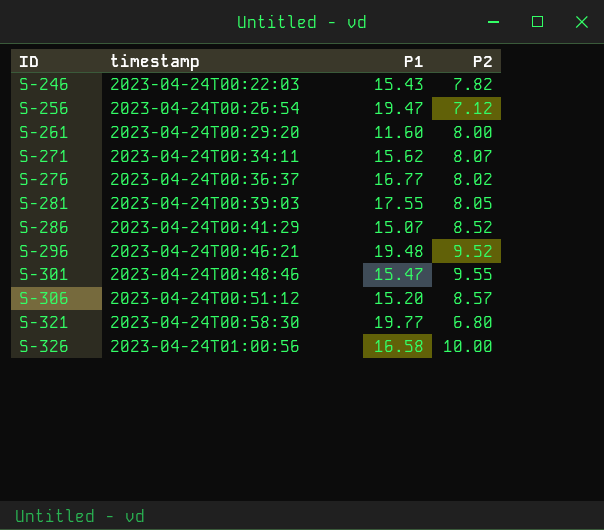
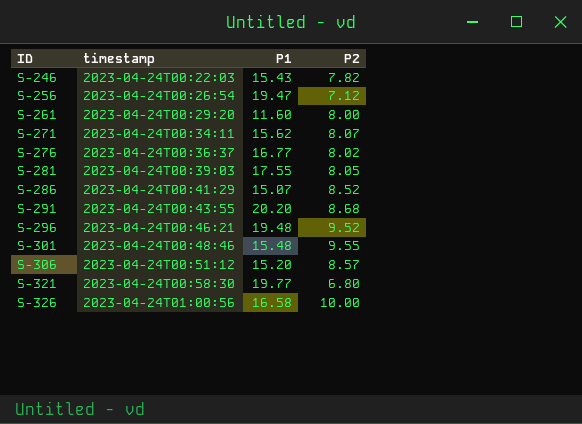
row S-291: none -> 2023-04-24T00:43:55 | 20.20 | 8.68
S-301 | P1: 15.47 -> 15.48

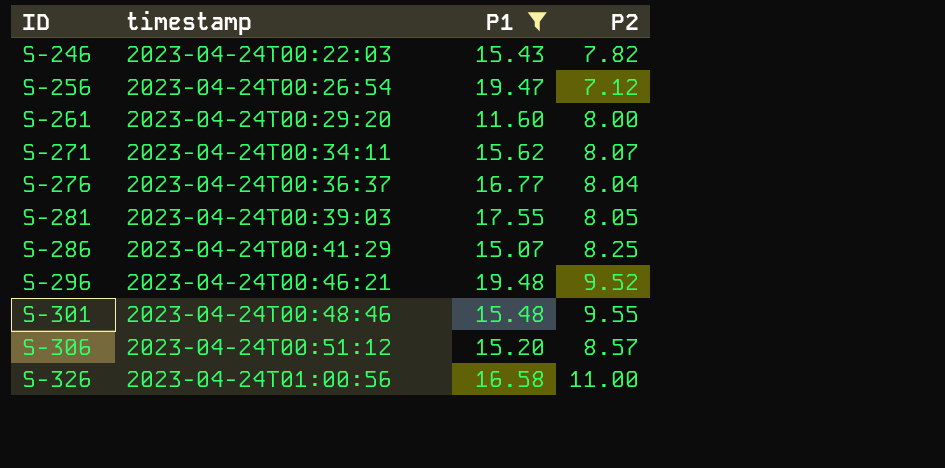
filter: none -> P1 <= 19.48
S-276 | P2: 8.02 -> 8.04
S-286 | P2: 8.52 -> 8.25
S-326 | P2: 10.00 -> 11.00

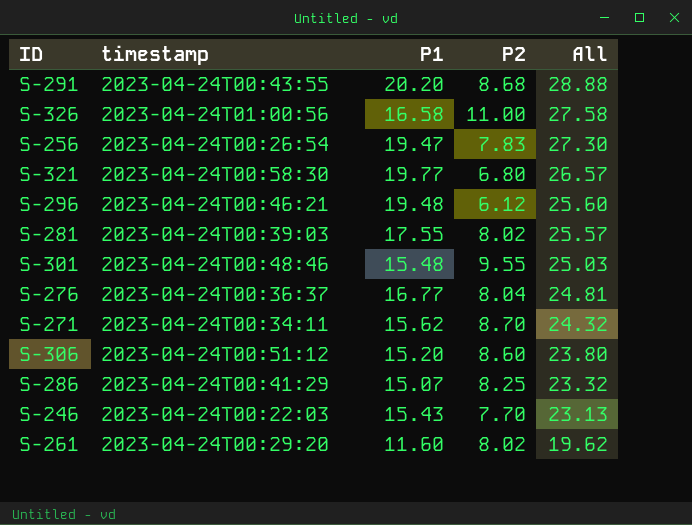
filter: P1 <= 19.48 -> none
row order: ID ascending -> All descending
column All | formula: none -> [P1] + [P2]
S-256 | P2: 7.12 -> 7.83
S-296 | P2: 9.52 -> 6.12
S-281 | P2: 8.05 -> 8.02
S-271 | P2: 8.07 -> 8.70
S-306 | P2: 8.57 -> 8.60
S-246 | P2: 7.82 -> 7.70
S-261 | P2: 8.00 -> 8.02

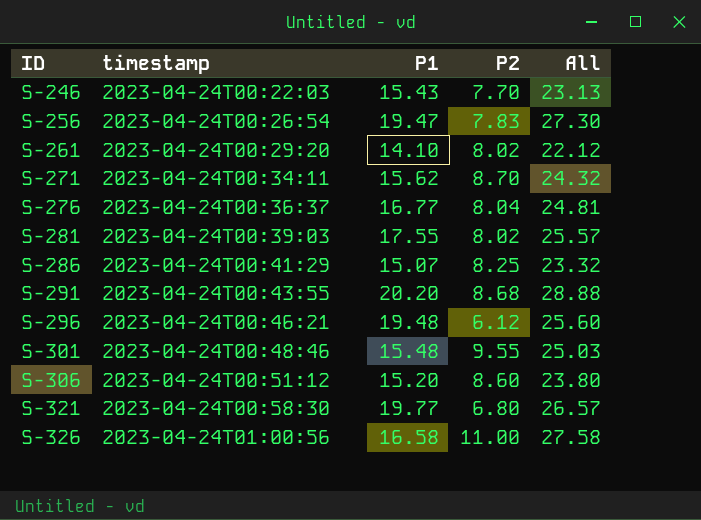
row order: All descending -> ID ascending
S-261 | P1: 11.60 -> 14.10
S-261 | All: 19.62 -> 22.12

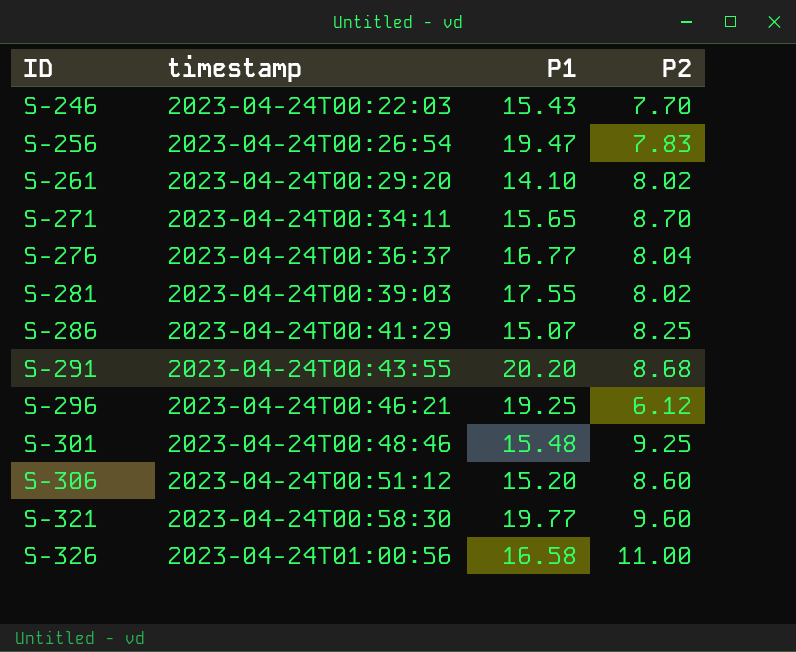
column All | formula: [P1] + [P2] -> none
S-271 | P1: 15.62 -> 15.65
S-296 | P1: 19.48 -> 19.25
S-301 | P2: 9.55 -> 9.25
S-321 | P2: 6.80 -> 9.60

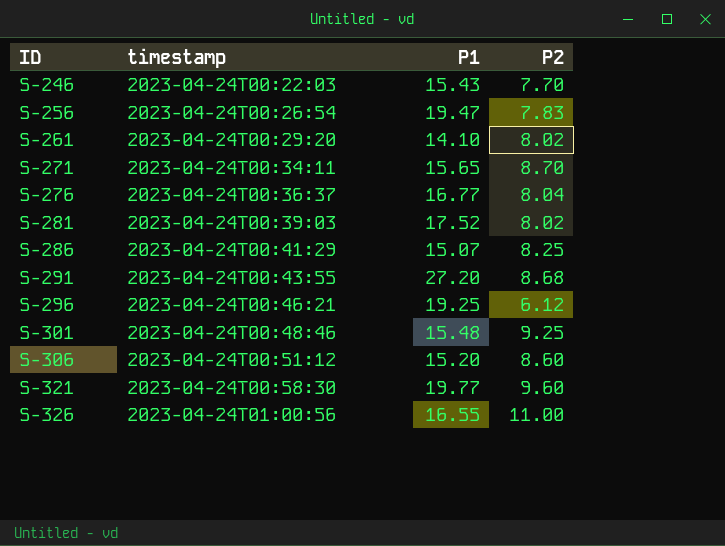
S-281 | P1: 17.55 -> 17.52
S-291 | P1: 20.20 -> 27.20
S-326 | P1: 16.58 -> 16.55

